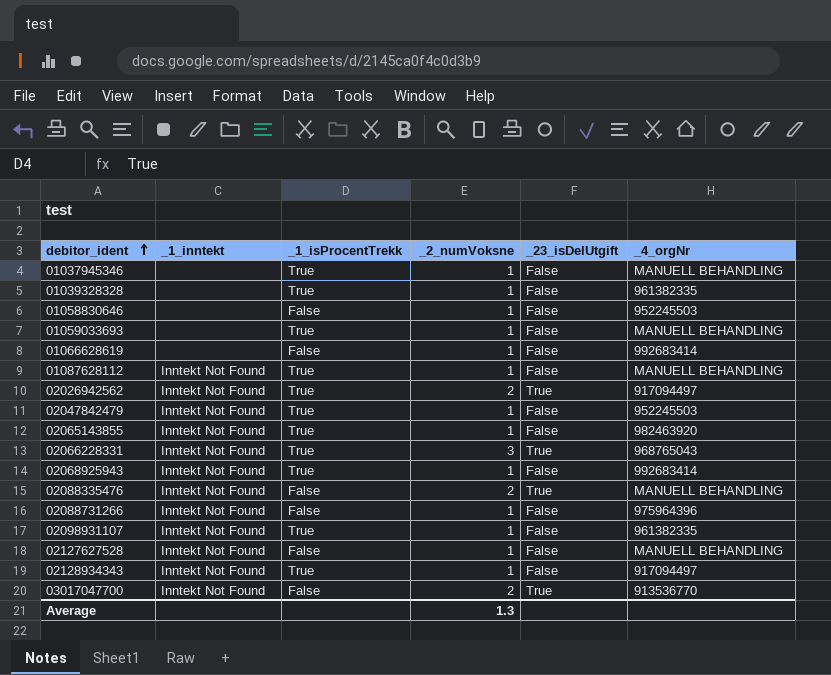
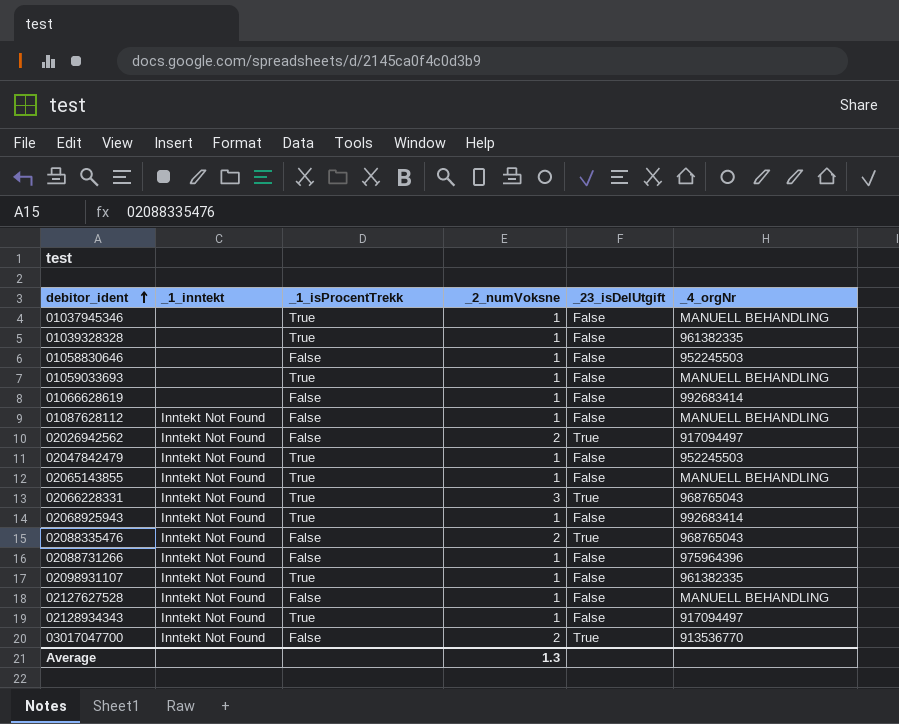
01087628112 | _1_isProcentTrekk: True -> False
02026942562 | _1_isProcentTrekk: True -> False
02065143855 | _4_orgNr: 982463920 -> MANUELL BEHANDLING
02088335476 | _4_orgNr: MANUELL BEHANDLING -> 968765043

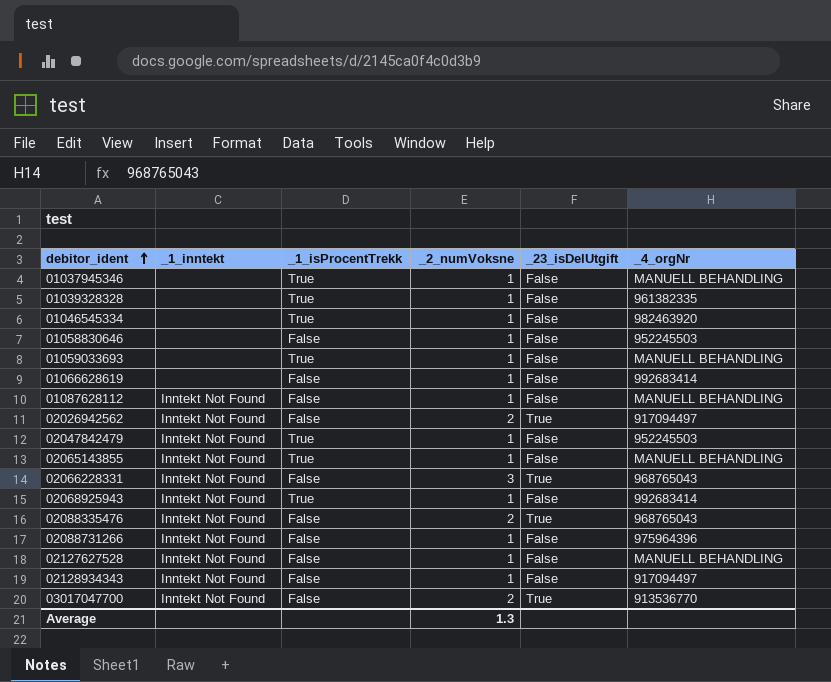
row 02098931107: Inntekt Not Found | True | 1 | False | 961382335 -> none
row 01046545334: none -> none | True | 1 | False | 982463920
02066228331 | _1_isProcentTrekk: True -> False
02128934343 | _1_isProcentTrekk: True -> False

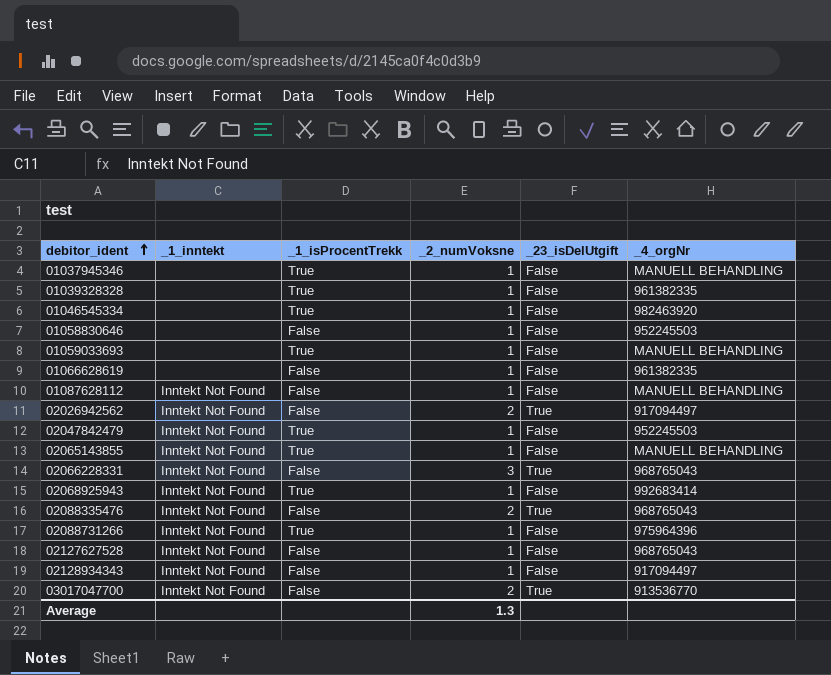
01066628619 | _4_orgNr: 992683414 -> 961382335
02088731266 | _1_isProcentTrekk: False -> True
02127627528 | _4_orgNr: MANUELL BEHANDLING -> 968765043

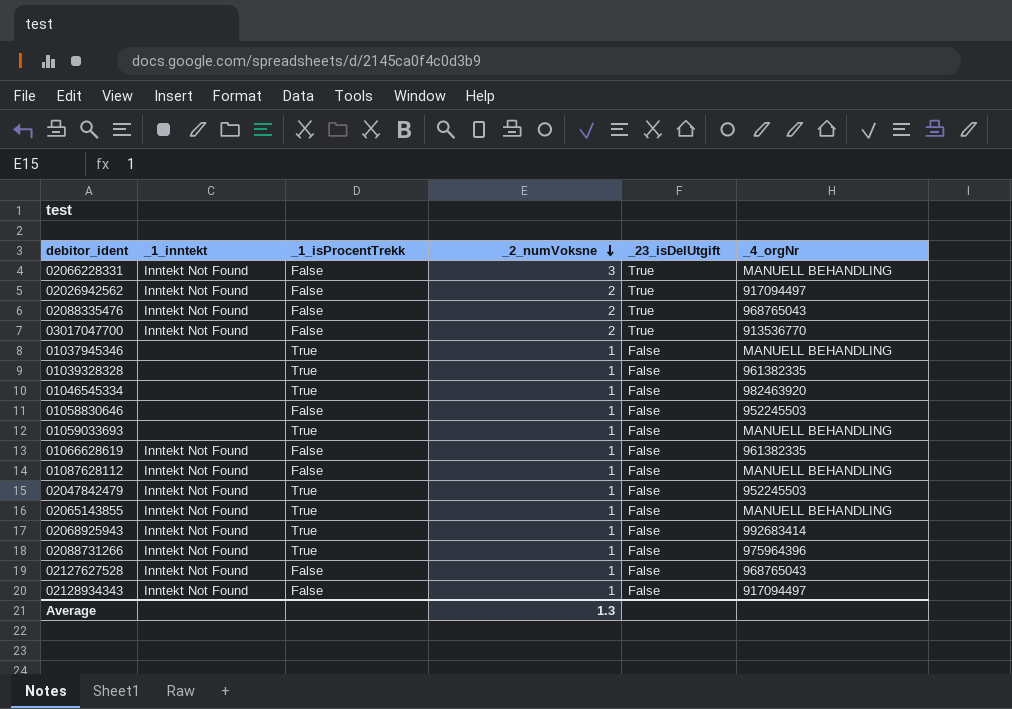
row order: debitor_ident ascending -> _2_numVoksne descending
02066228331 | _4_orgNr: 968765043 -> MANUELL BEHANDLING
01066628619 | _1_inntekt: none -> Inntekt Not Found

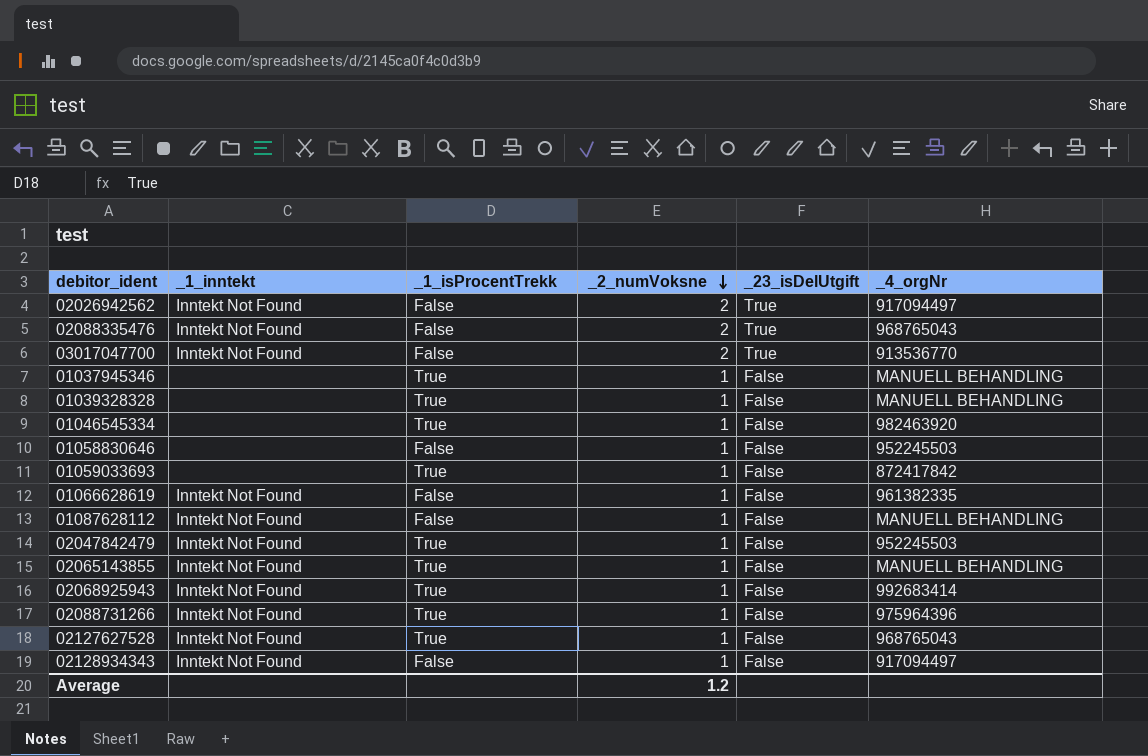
row 02066228331: Inntekt Not Found | False | 3 | True | MANUELL BEHANDLING -> none
01039328328 | _4_orgNr: 961382335 -> MANUELL BEHANDLING
01059033693 | _4_orgNr: MANUELL BEHANDLING -> 872417842
02127627528 | _1_isProcentTrekk: False -> True
Average | _2_numVoksne: 1.3 -> 1.2

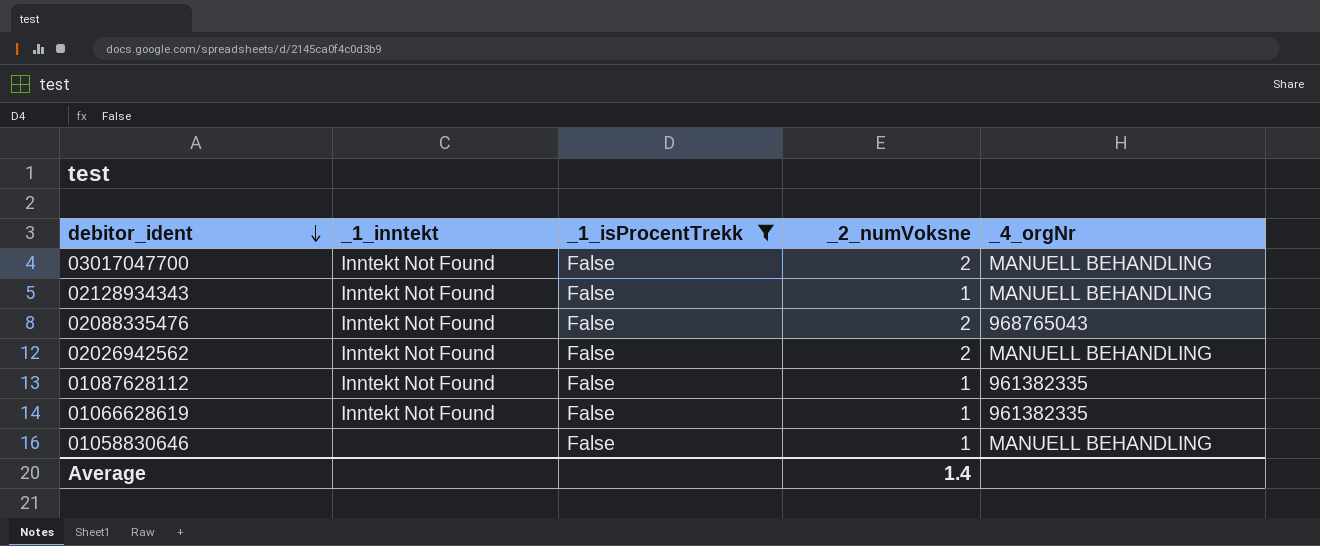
filter: none -> _1_isProcentTrekk = False
row order: _2_numVoksne descending -> debitor_ident descending
column _23_isDelUtgift | position: 5 -> none
03017047700 | _4_orgNr: 913536770 -> MANUELL BEHANDLING
02128934343 | _4_orgNr: 917094497 -> MANUELL BEHANDLING
02026942562 | _4_orgNr: 917094497 -> MANUELL BEHANDLING
01087628112 | _4_orgNr: MANUELL BEHANDLING -> 961382335
01058830646 | _4_orgNr: 952245503 -> MANUELL BEHANDLING
Average | _2_numVoksne: 1.2 -> 1.4

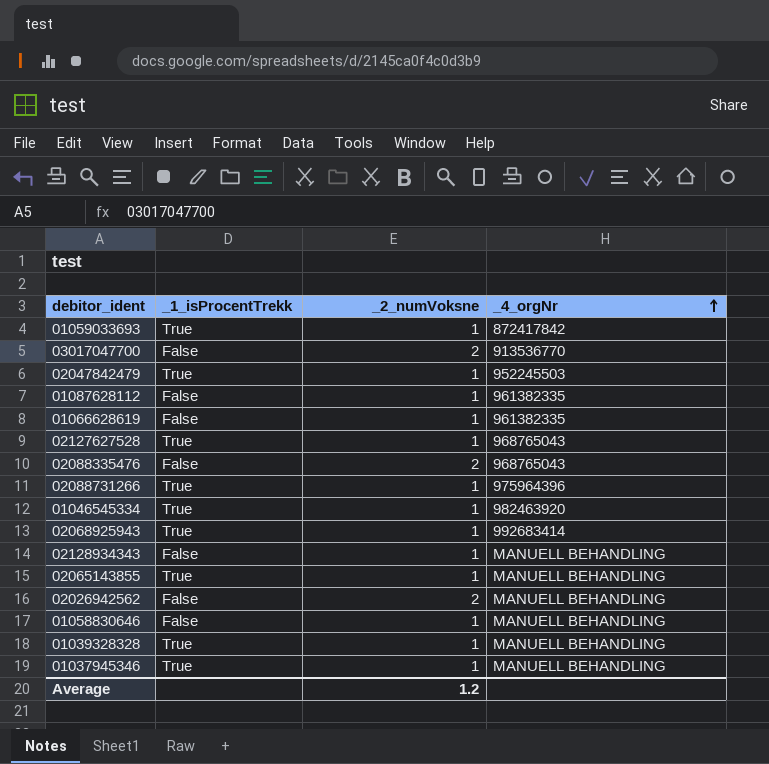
filter: _1_isProcentTrekk = False -> none
row order: debitor_ident descending -> _4_orgNr ascending
column _1_inntekt | position: 2 -> none
03017047700 | _4_orgNr: MANUELL BEHANDLING -> 913536770
Average | _2_numVoksne: 1.4 -> 1.2

